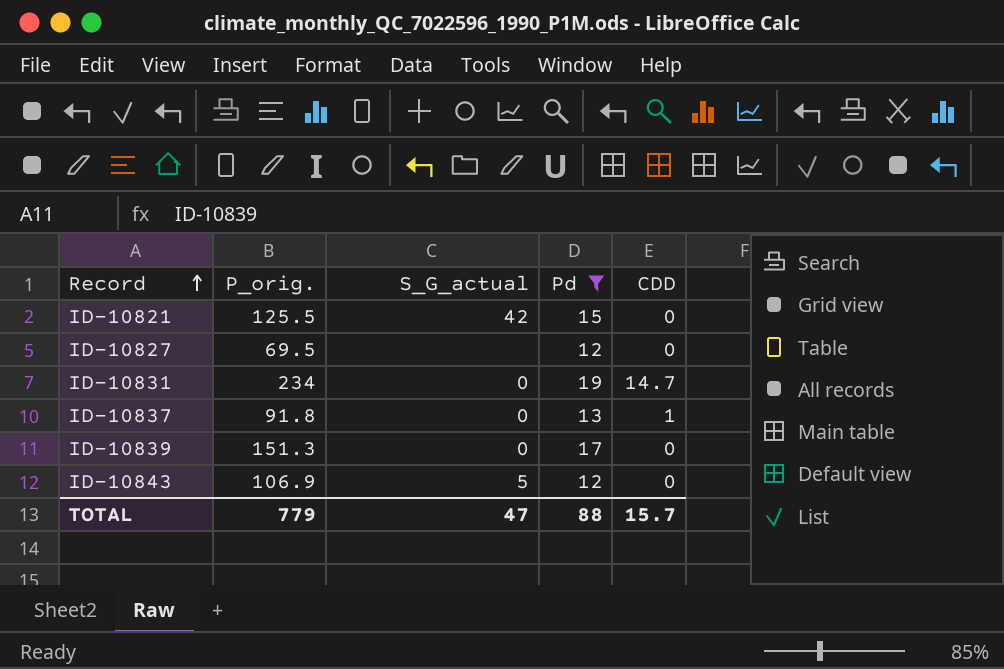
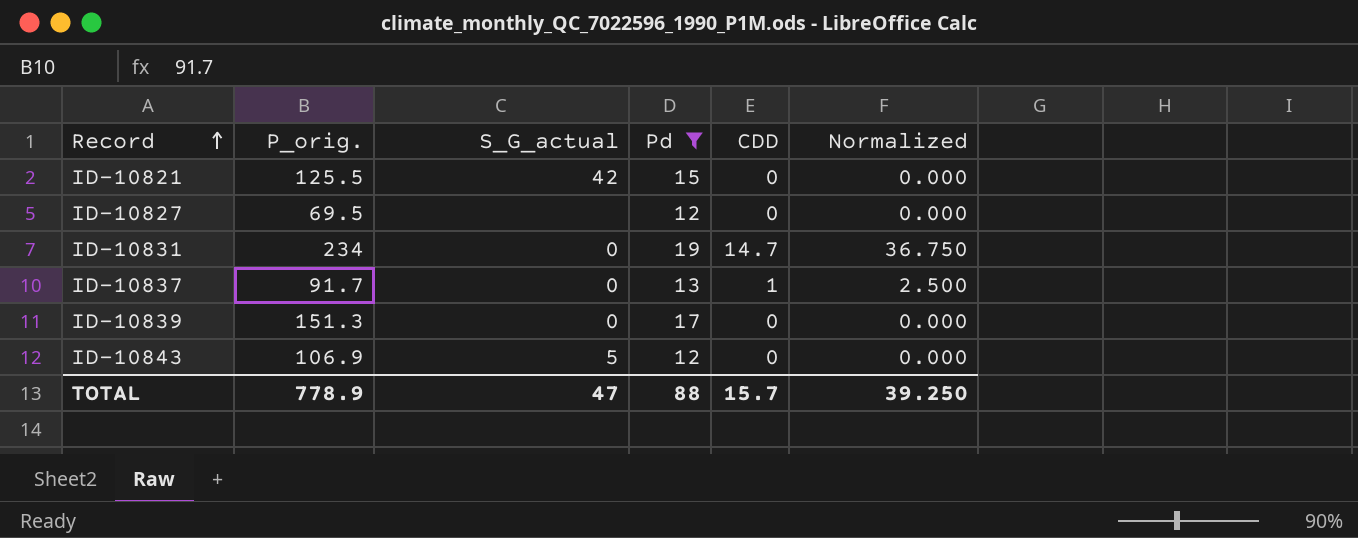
column Normalized | formula: none -> [CDD] * 2.5
ID-10837 | P_orig.: 91.8 -> 91.7
TOTAL | P_orig.: 779 -> 778.9

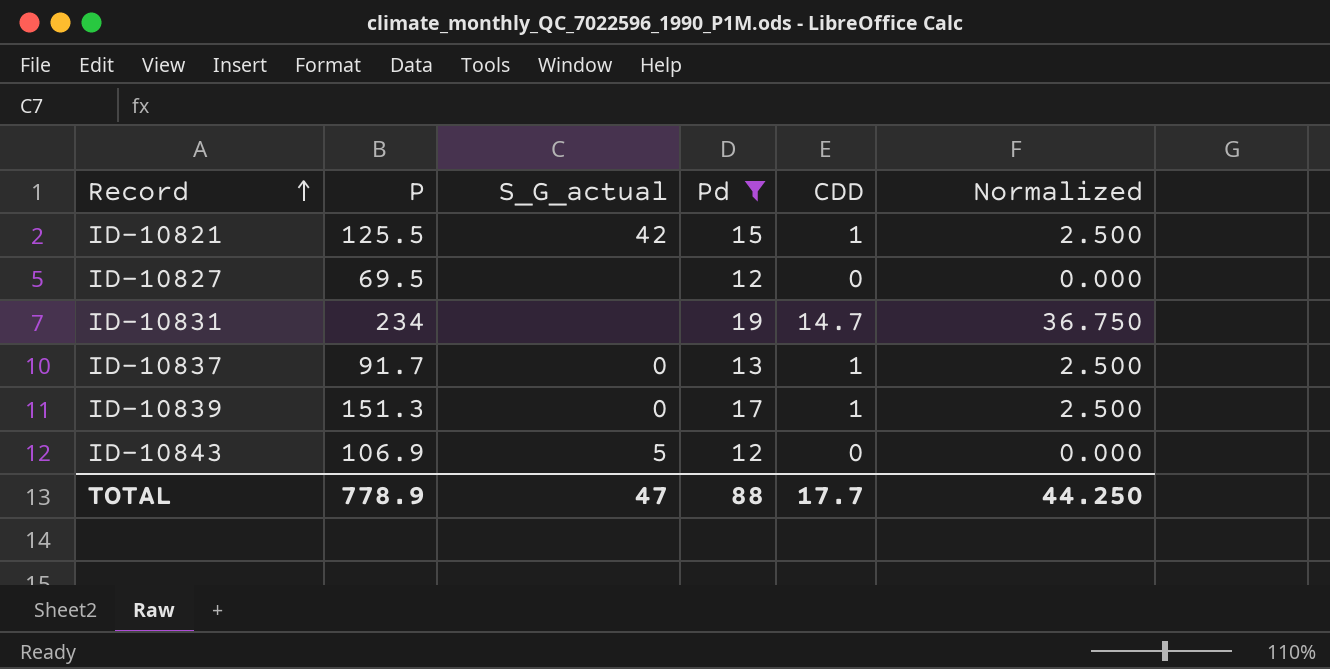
column name: P_orig. -> P
ID-10821 | CDD: 0 -> 1
ID-10821 | Normalized: 0.000 -> 2.500
ID-10831 | S_G_actual: 0 -> none
ID-10839 | CDD: 0 -> 1
ID-10839 | Normalized: 0.000 -> 2.500
TOTAL | CDD: 15.7 -> 17.7
TOTAL | Normalized: 39.250 -> 44.250

